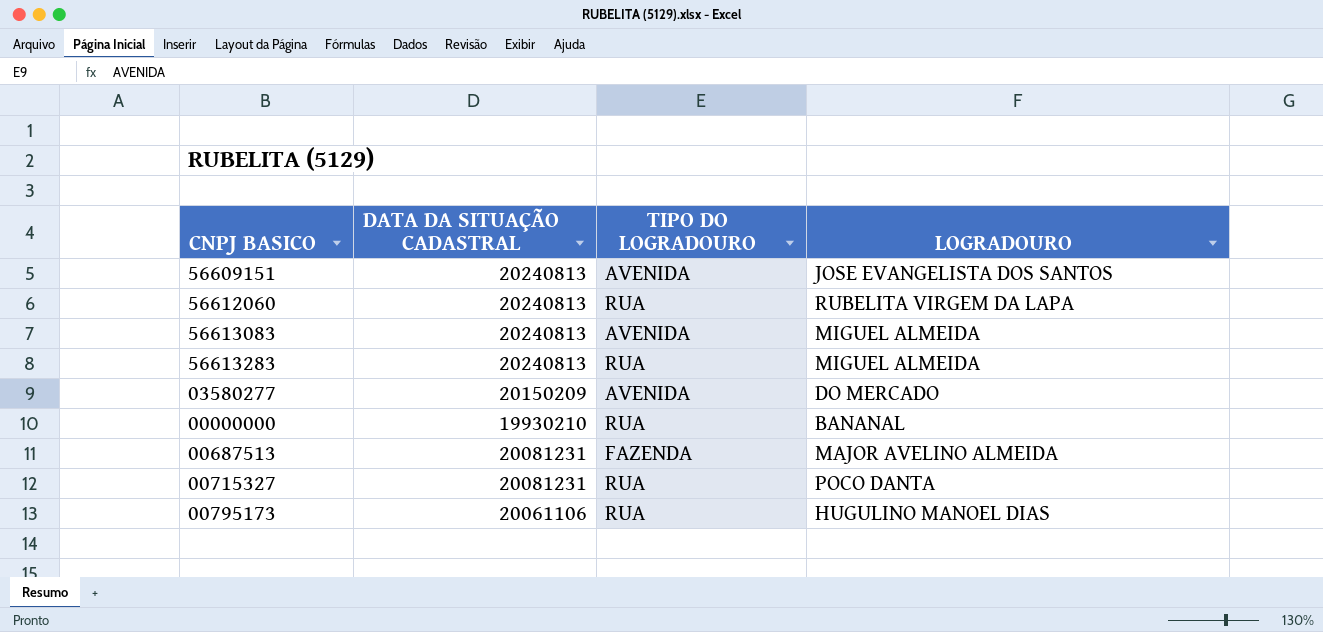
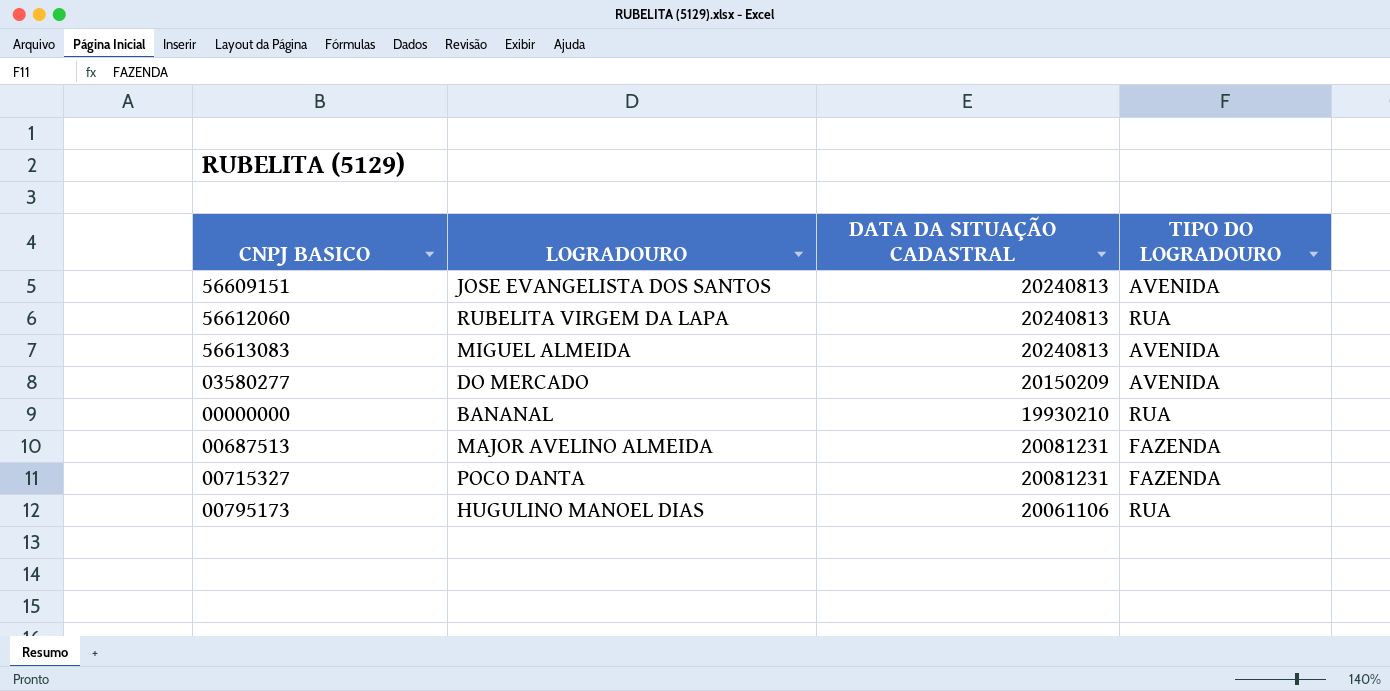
column LOGRADOURO | position: 4 -> 2
row 56613283: 20240813 | RUA | MIGUEL ALMEIDA -> none
00715327 | TIPO DO LOGRADOURO: RUA -> FAZENDA

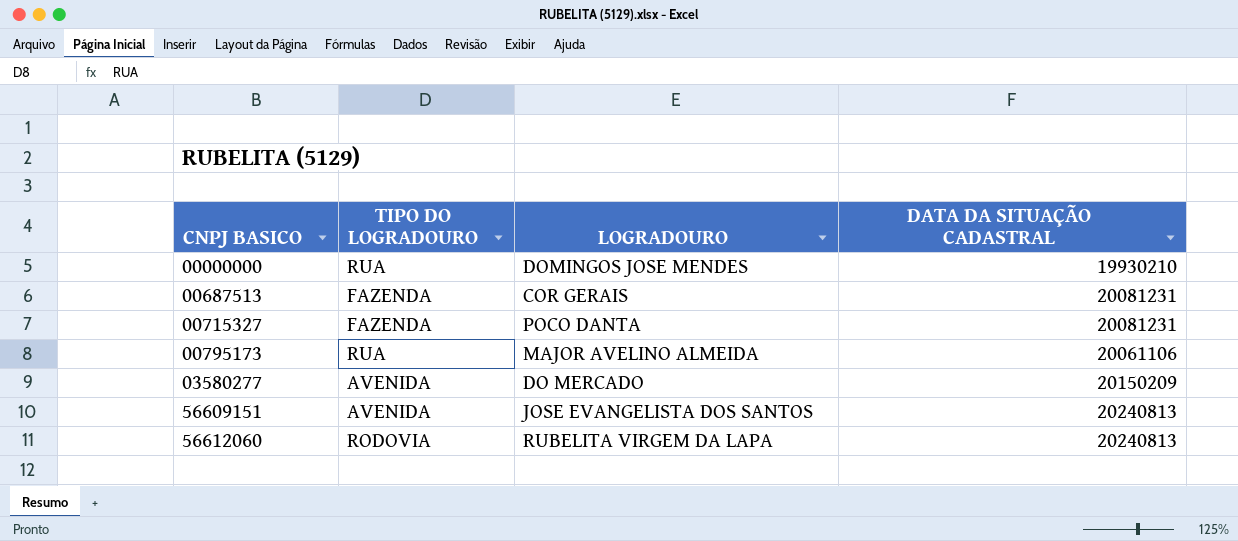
row order: none -> CNPJ BASICO ascending
column TIPO DO LOGRADOURO | position: 4 -> 2
row 56613083: MIGUEL ALMEIDA | 20240813 | AVENIDA -> none
00000000 | LOGRADOURO: BANANAL -> DOMINGOS JOSE MENDES
00687513 | LOGRADOURO: MAJOR AVELINO ALMEIDA -> COR GERAIS
00795173 | LOGRADOURO: HUGULINO MANOEL DIAS -> MAJOR AVELINO ALMEIDA
56612060 | TIPO DO LOGRADOURO: RUA -> RODOVIA

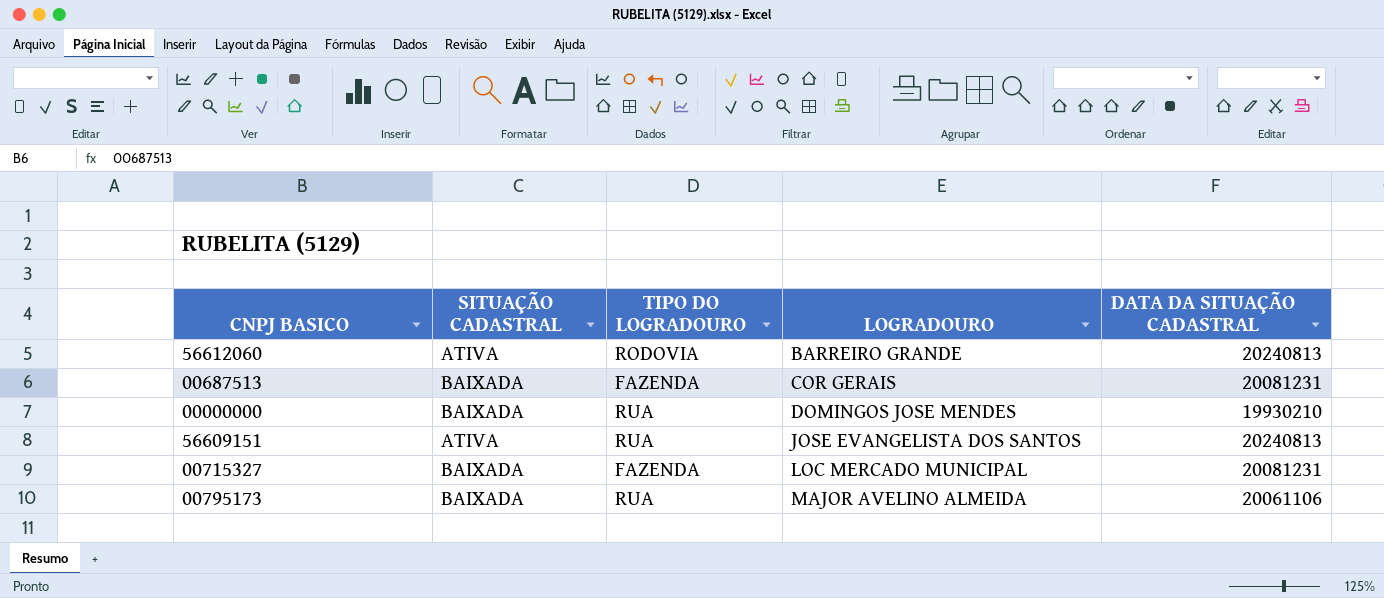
row order: CNPJ BASICO ascending -> LOGRADOURO ascending
column SITUAÇÃO CADASTRAL | position: none -> 2
row 03580277: AVENIDA | DO MERCADO | 20150209 -> none
56612060 | LOGRADOURO: RUBELITA VIRGEM DA LAPA -> BARREIRO GRANDE
56609151 | TIPO DO LOGRADOURO: AVENIDA -> RUA
00715327 | LOGRADOURO: POCO DANTA -> LOC MERCADO MUNICIPAL

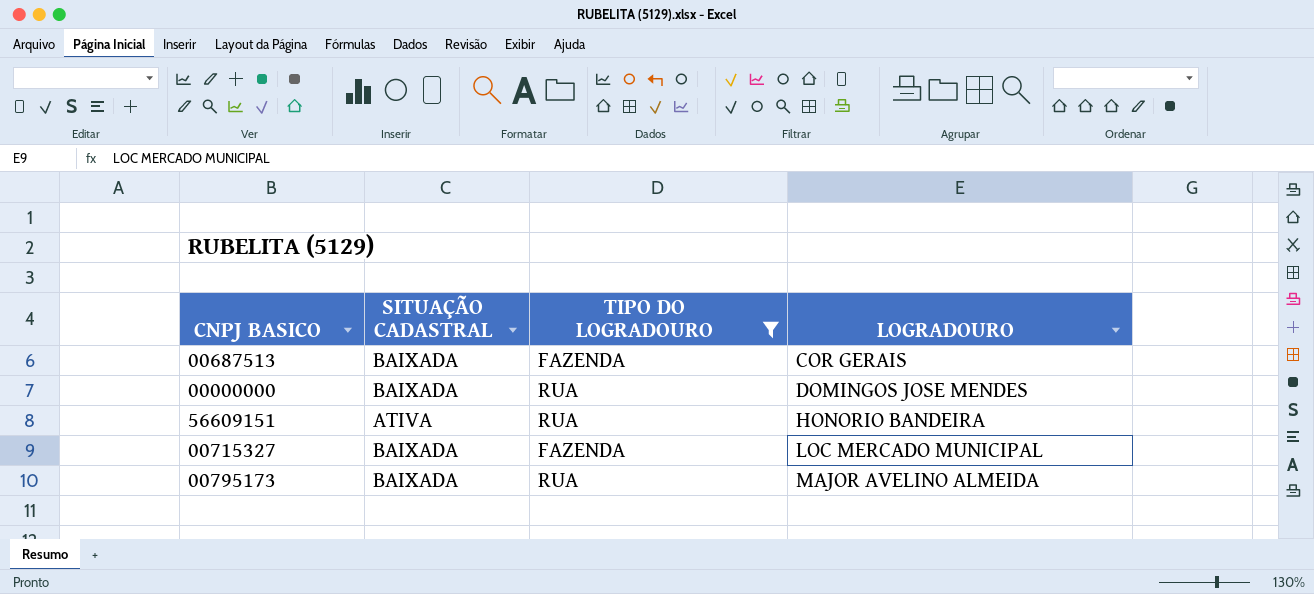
filter: none -> TIPO DO LOGRADOURO != RODOVIA
column DATA DA SITUAÇÃO CADASTRAL | position: 5 -> none
56609151 | LOGRADOURO: JOSE EVANGELISTA DOS SANTOS -> HONORIO BANDEIRA

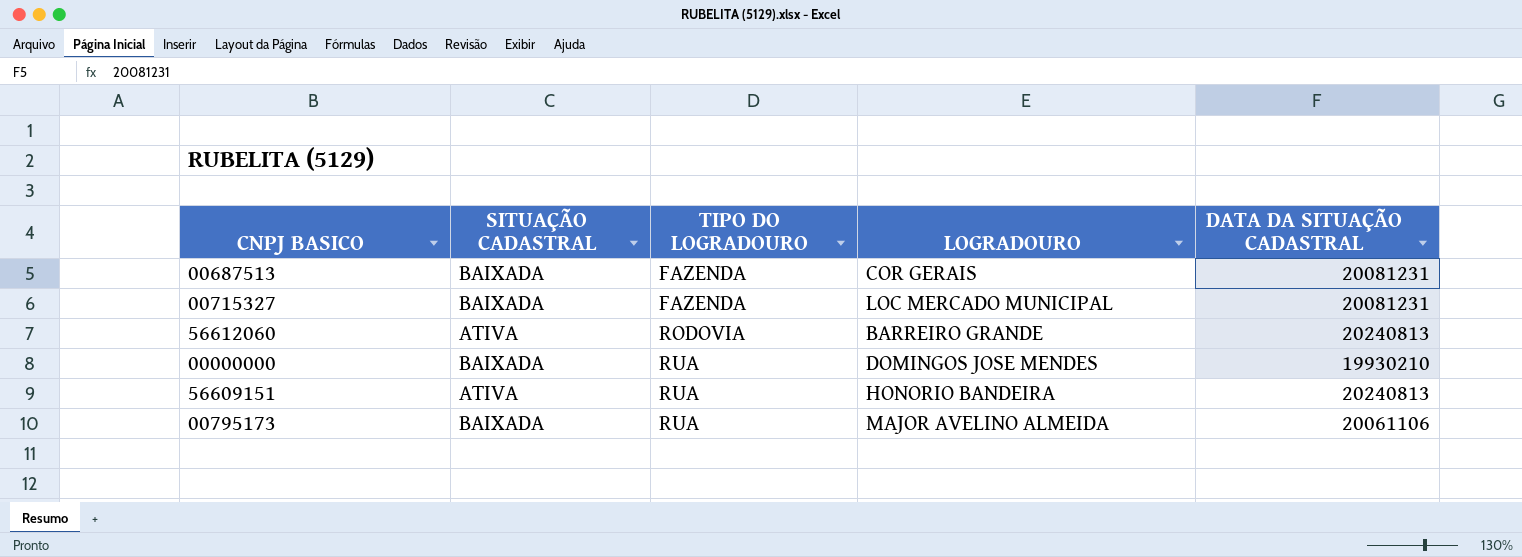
filter: TIPO DO LOGRADOURO != RODOVIA -> none
row order: LOGRADOURO ascending -> TIPO DO LOGRADOURO ascending
column DATA DA SITUAÇÃO CADASTRAL | position: none -> 5

